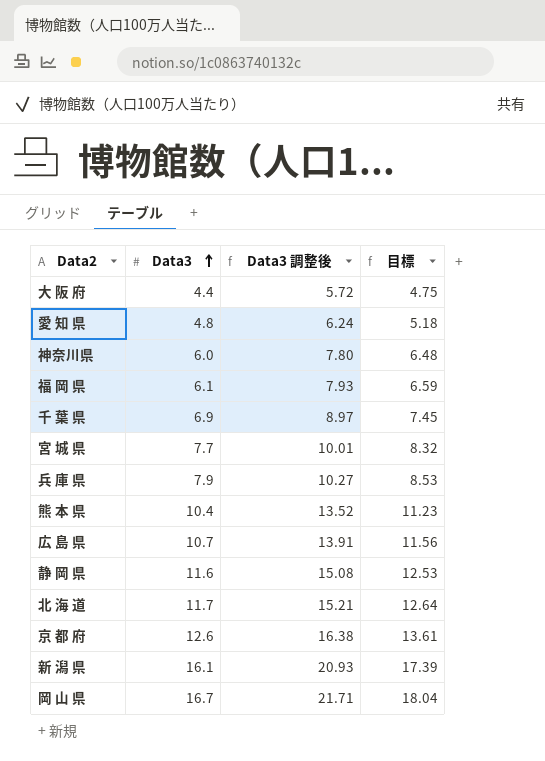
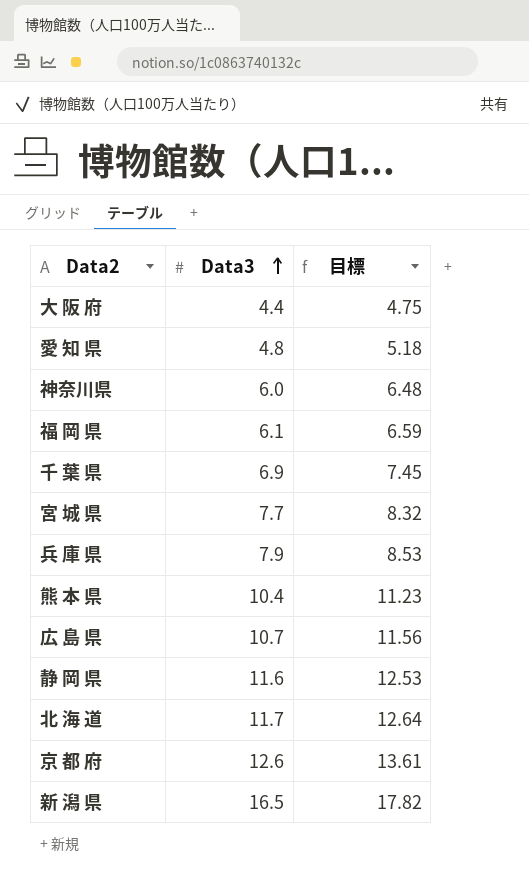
column Data3 調整後 | formula: [Data3] * 1.3 -> none
row 岡 山 県: 16.7 | 21.71 | 18.04 -> none
新 潟 県 | Data3: 16.1 -> 16.5
新 潟 県 | 目標: 17.39 -> 17.82

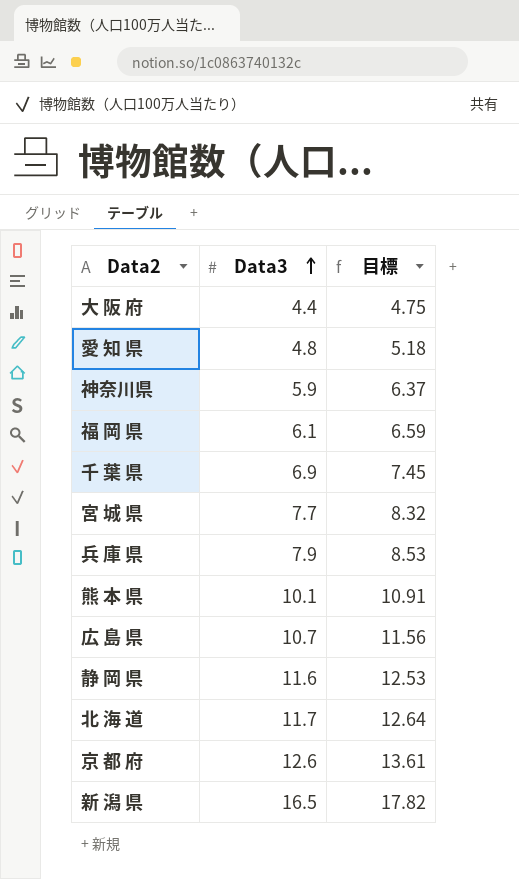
神奈川県 | Data3: 6.0 -> 5.9
神奈川県 | 目標: 6.48 -> 6.37
熊 本 県 | Data3: 10.4 -> 10.1
熊 本 県 | 目標: 11.23 -> 10.91

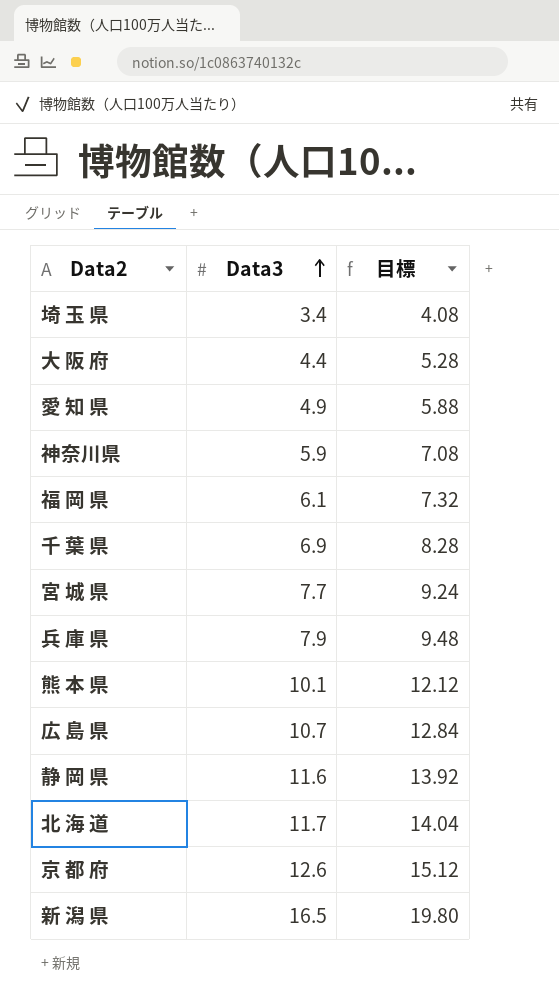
column 目標 | formula: [Data3] * 1.08 -> [Data3] * 1.2
row 埼 玉 県: none -> 3.4 | 4.08
愛 知 県 | Data3: 4.8 -> 4.9

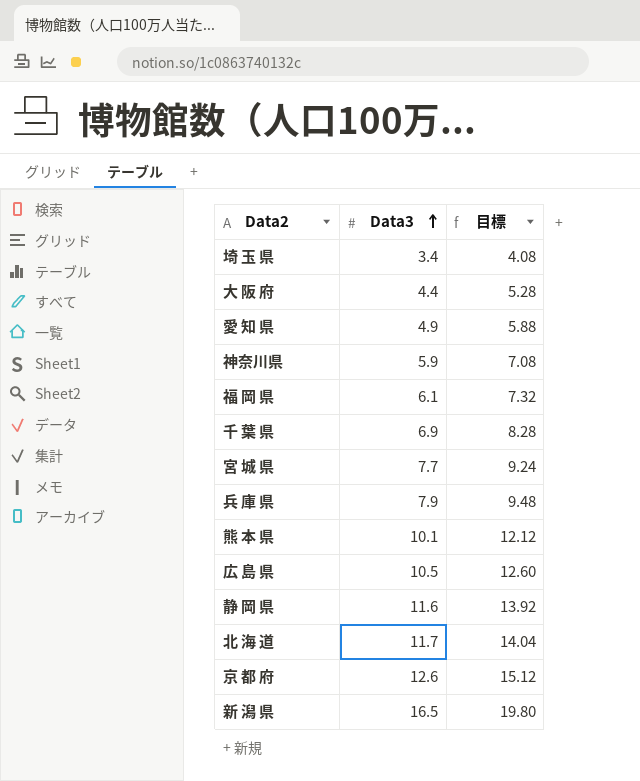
広 島 県 | Data3: 10.7 -> 10.5
広 島 県 | 目標: 12.84 -> 12.60

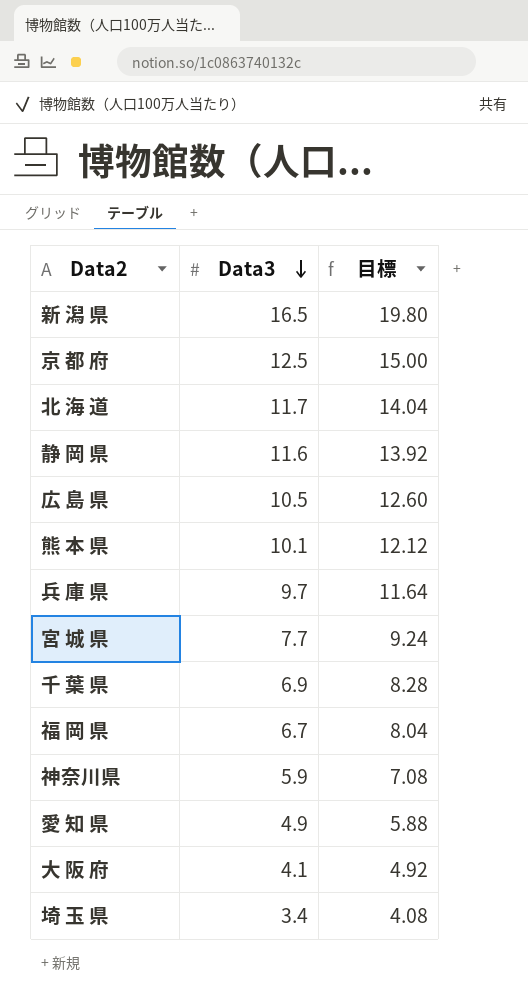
row order: Data3 ascending -> Data3 descending
京 都 府 | Data3: 12.6 -> 12.5
京 都 府 | 目標: 15.12 -> 15.00
兵 庫 県 | Data3: 7.9 -> 9.7
兵 庫 県 | 目標: 9.48 -> 11.64
福 岡 県 | Data3: 6.1 -> 6.7
福 岡 県 | 目標: 7.32 -> 8.04
大 阪 府 | Data3: 4.4 -> 4.1
大 阪 府 | 目標: 5.28 -> 4.92

